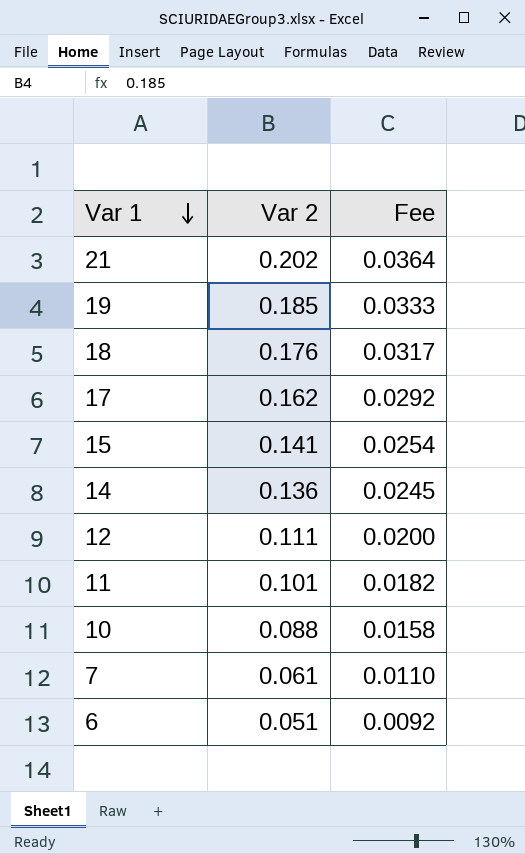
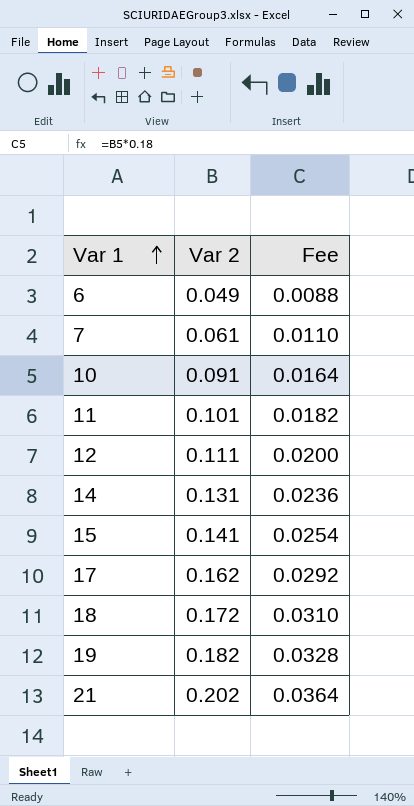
row order: Var 1 descending -> Var 1 ascending
6 | Var 2: 0.051 -> 0.049
6 | Fee: 0.0092 -> 0.0088
10 | Var 2: 0.088 -> 0.091
10 | Fee: 0.0158 -> 0.0164
14 | Var 2: 0.136 -> 0.131
14 | Fee: 0.0245 -> 0.0236
18 | Var 2: 0.176 -> 0.172
18 | Fee: 0.0317 -> 0.0310
19 | Var 2: 0.185 -> 0.182
19 | Fee: 0.0333 -> 0.0328

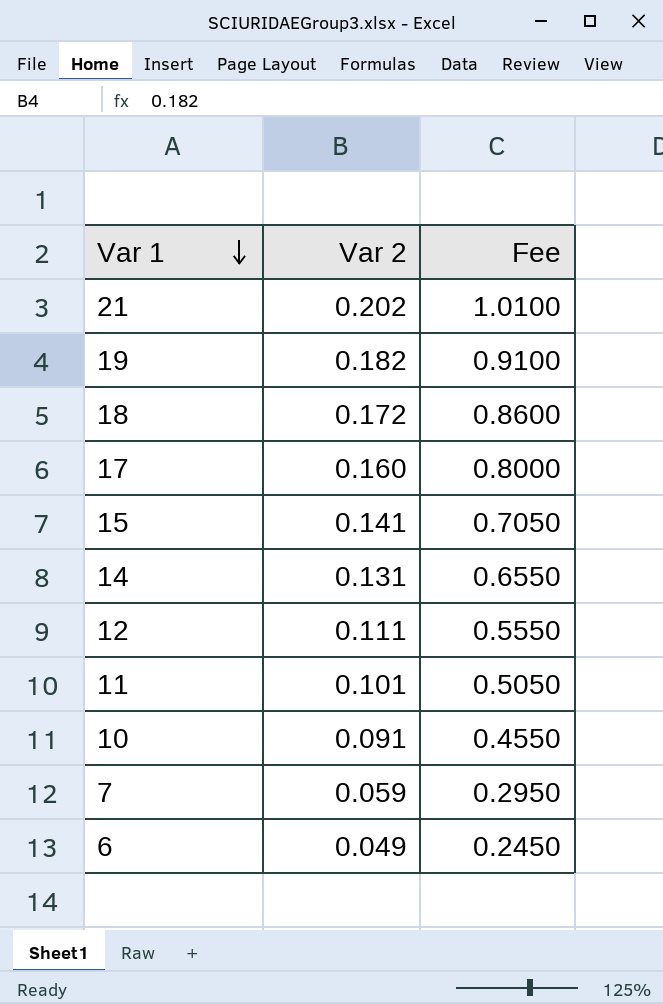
row order: Var 1 ascending -> Var 1 descending
column Fee | formula: [Var 2] * 0.18 -> [Var 2] * 5
17 | Var 2: 0.162 -> 0.160
7 | Var 2: 0.061 -> 0.059

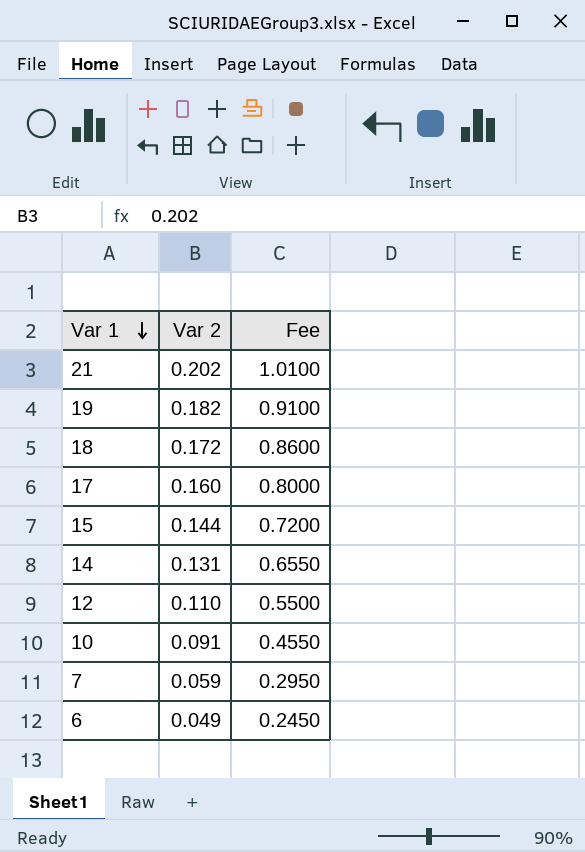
row 11: 0.101 | 0.5050 -> none
15 | Var 2: 0.141 -> 0.144
15 | Fee: 0.7050 -> 0.7200
12 | Var 2: 0.111 -> 0.110
12 | Fee: 0.5550 -> 0.5500

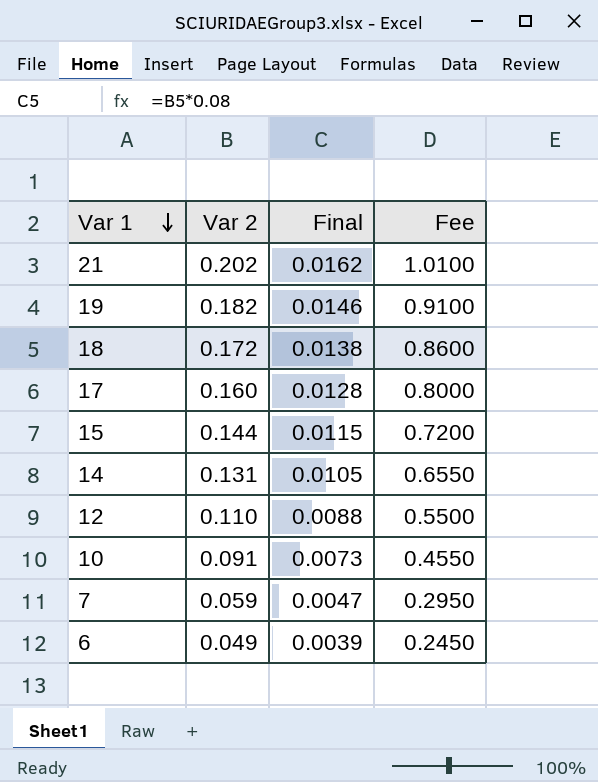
column Final | formula: none -> [Var 2] * 0.08

